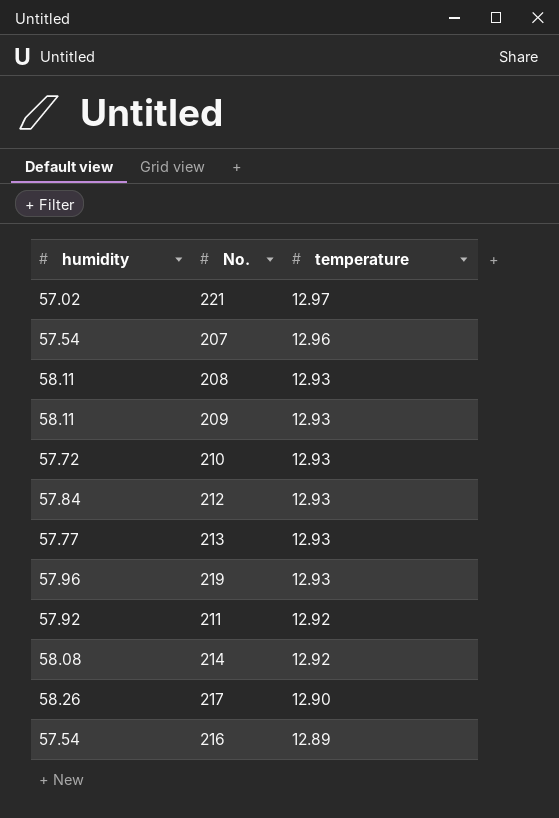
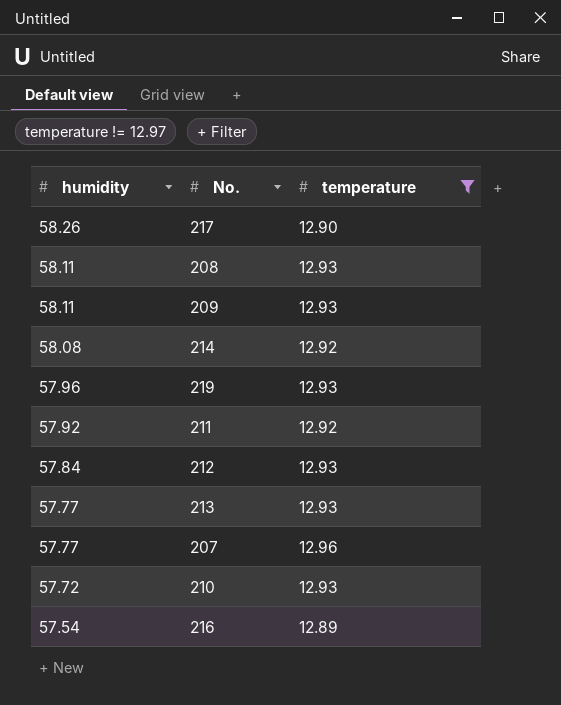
filter: none -> temperature != 12.97
row order: temperature descending -> humidity descending
207 | humidity: 57.54 -> 57.77

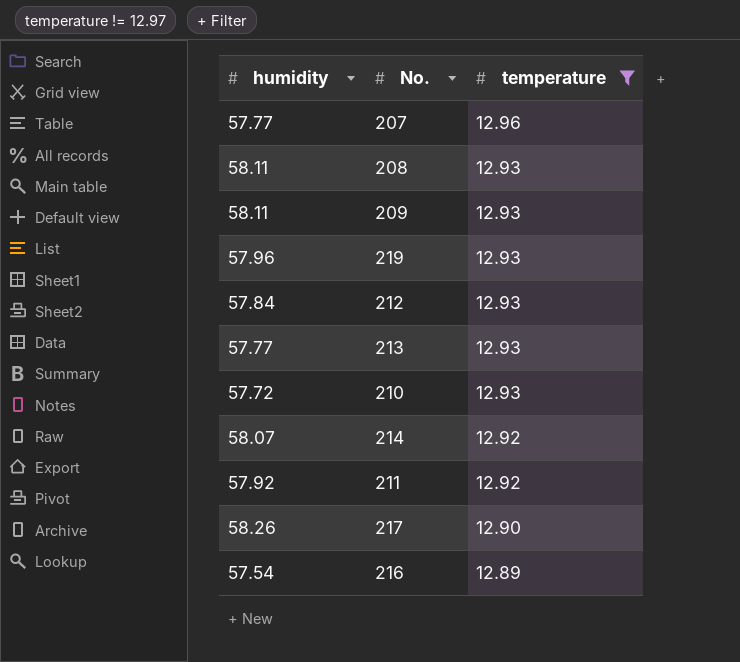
row order: humidity descending -> temperature descending
214 | humidity: 58.08 -> 58.07

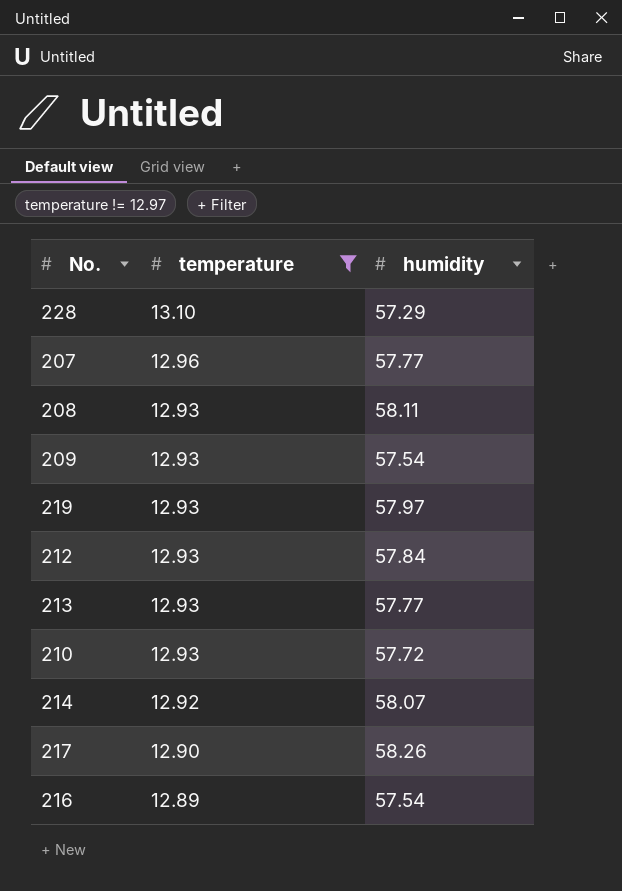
column humidity | position: 1 -> 3
row 211: 57.92 | 12.92 -> none
row 228: none -> 13.10 | 57.29
209 | humidity: 58.11 -> 57.54
219 | humidity: 57.96 -> 57.97

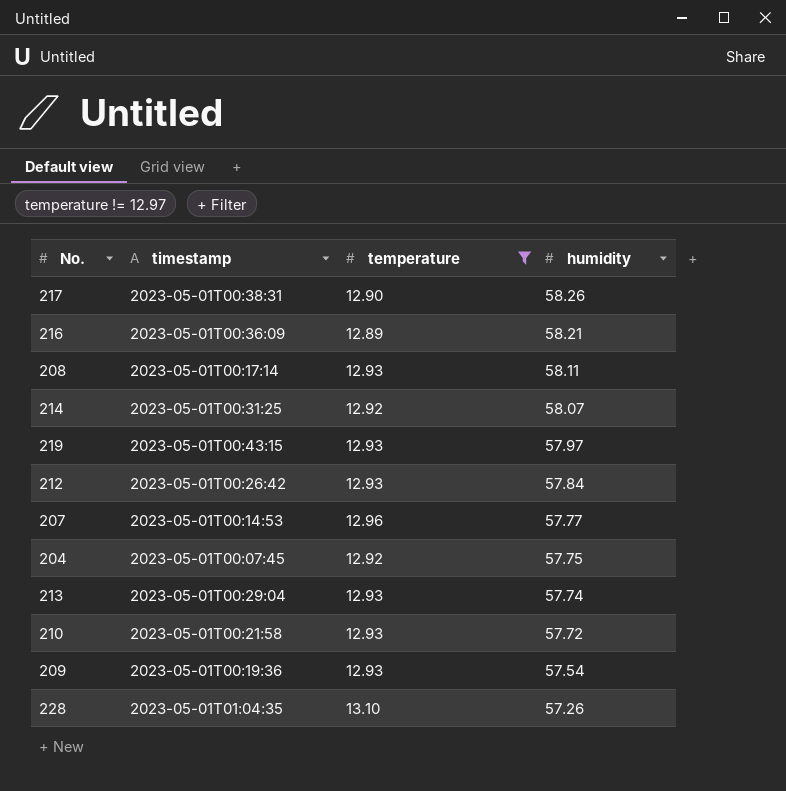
row order: temperature descending -> humidity descending
column timestamp | position: none -> 2
216 | humidity: 57.54 -> 58.21
row 204: none -> 2023-05-01T00:07:45 | 12.92 | 57.75
213 | humidity: 57.77 -> 57.74
228 | humidity: 57.29 -> 57.26

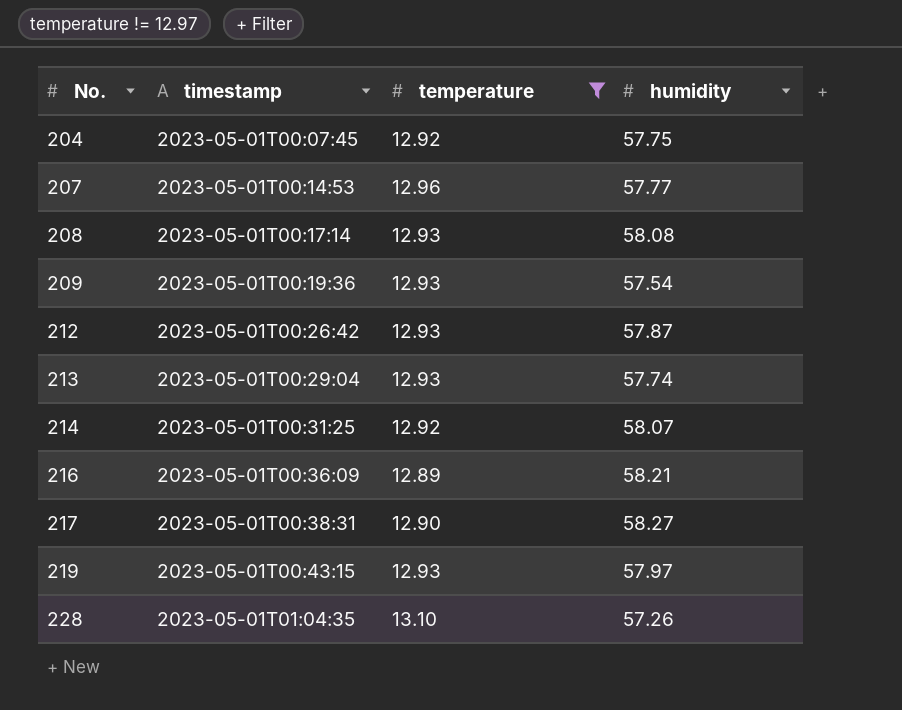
row order: humidity descending -> No. ascending
row 210: 2023-05-01T00:21:58 | 12.93 | 57.72 -> none
208 | humidity: 58.11 -> 58.08
212 | humidity: 57.84 -> 57.87
217 | humidity: 58.26 -> 58.27

